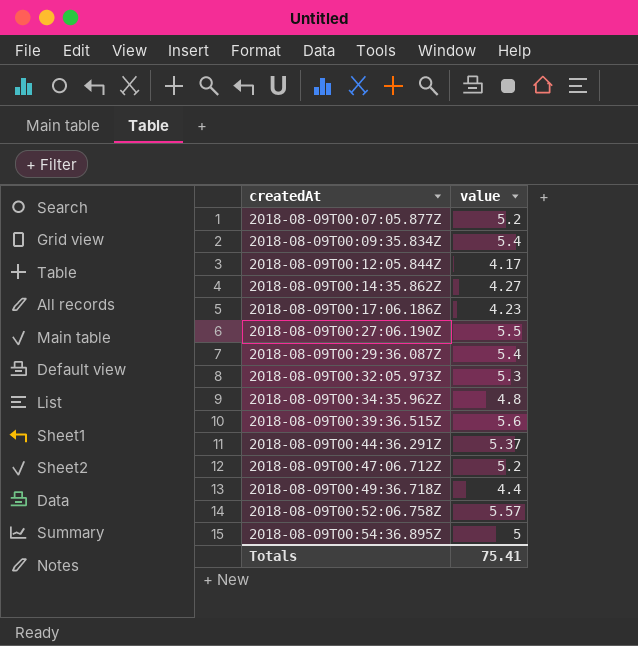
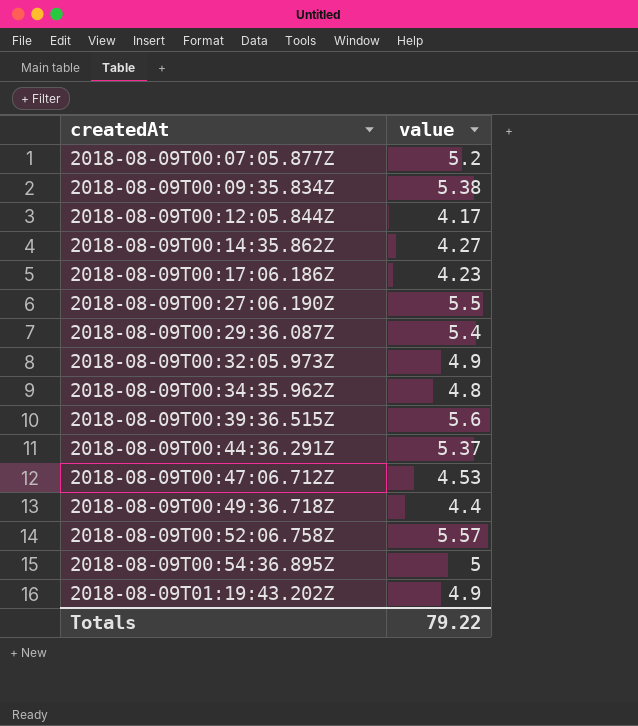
2018-08-09T00:09:35.834Z | value: 5.4 -> 5.38
2018-08-09T00:32:05.973Z | value: 5.3 -> 4.9
2018-08-09T00:47:06.712Z | value: 5.2 -> 4.53
row 2018-08-09T01:19:43.202Z: none -> 4.9
Totals | value: 75.41 -> 79.22

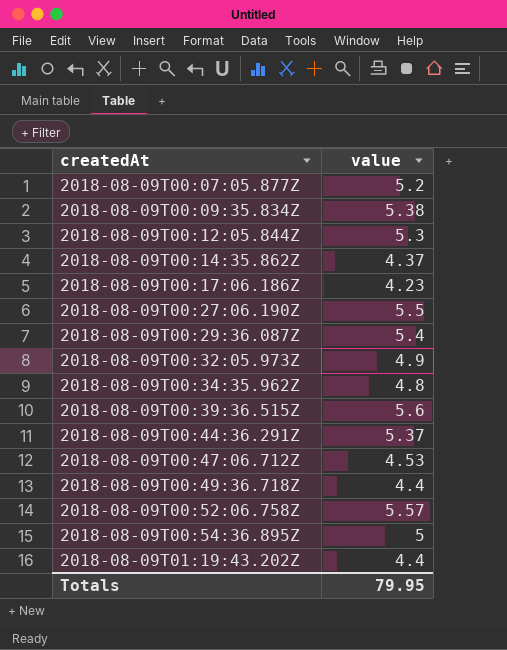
2018-08-09T00:12:05.844Z | value: 4.17 -> 5.3
2018-08-09T00:14:35.862Z | value: 4.27 -> 4.37
2018-08-09T01:19:43.202Z | value: 4.9 -> 4.4
Totals | value: 79.22 -> 79.95

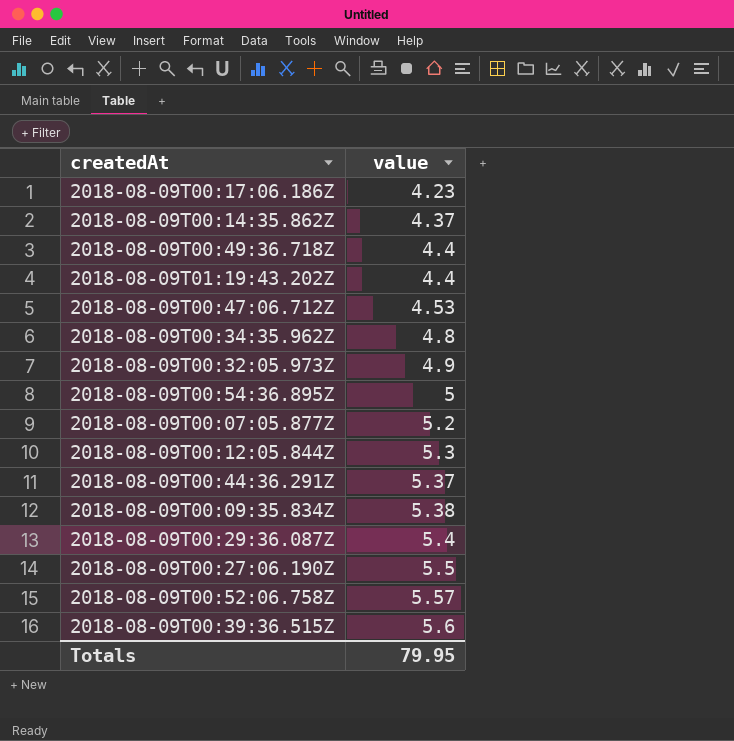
row order: createdAt ascending -> value ascending

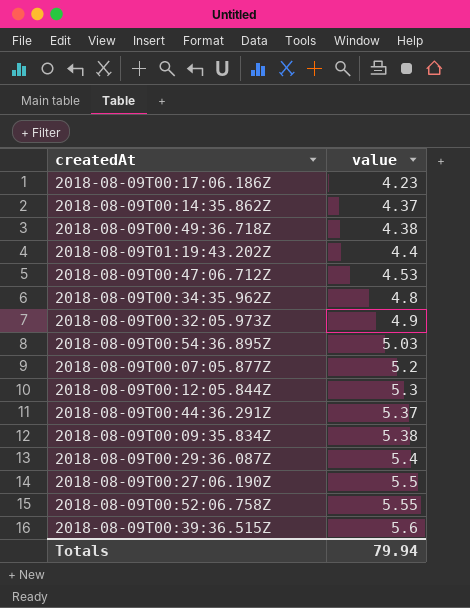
2018-08-09T00:49:36.718Z | value: 4.4 -> 4.38
2018-08-09T00:54:36.895Z | value: 5 -> 5.03
2018-08-09T00:52:06.758Z | value: 5.57 -> 5.55
Totals | value: 79.95 -> 79.94

